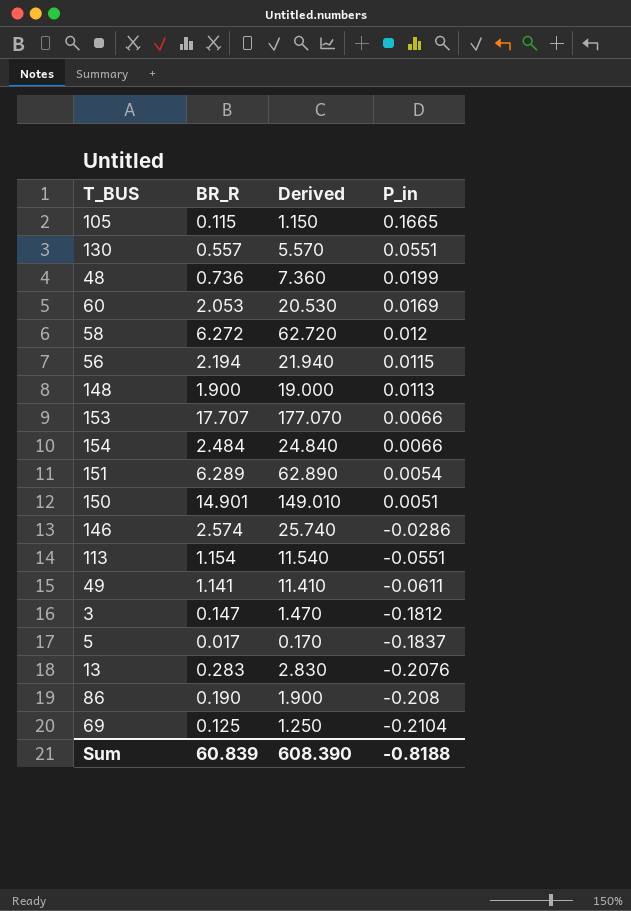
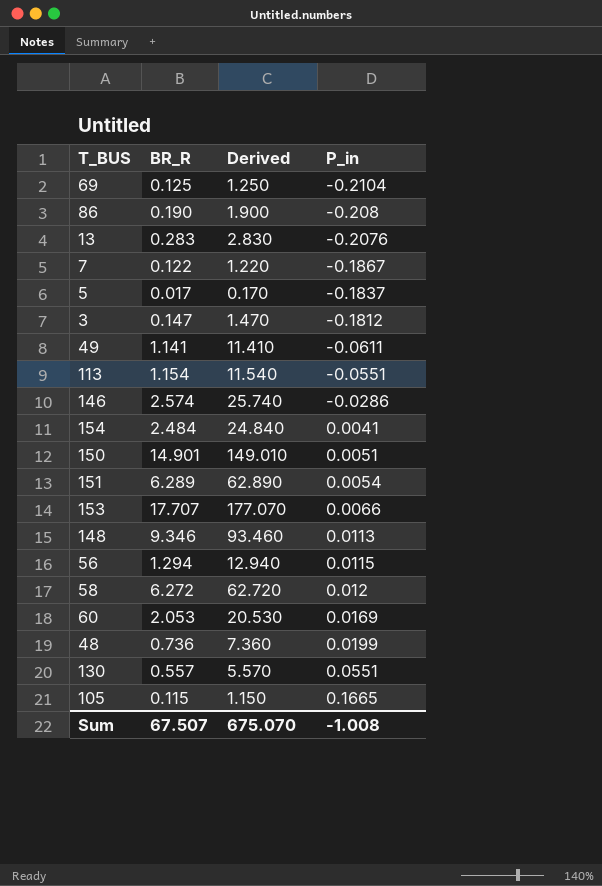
row order: P_in descending -> P_in ascending
row 7: none -> 0.122 | 1.220 | -0.1867
154 | P_in: 0.0066 -> 0.0041
148 | BR_R: 1.900 -> 9.346
148 | Derived: 19.000 -> 93.460
56 | BR_R: 2.194 -> 1.294
56 | Derived: 21.940 -> 12.940
Sum | BR_R: 60.839 -> 67.507
Sum | Derived: 608.390 -> 675.070
Sum | P_in: -0.8188 -> -1.008

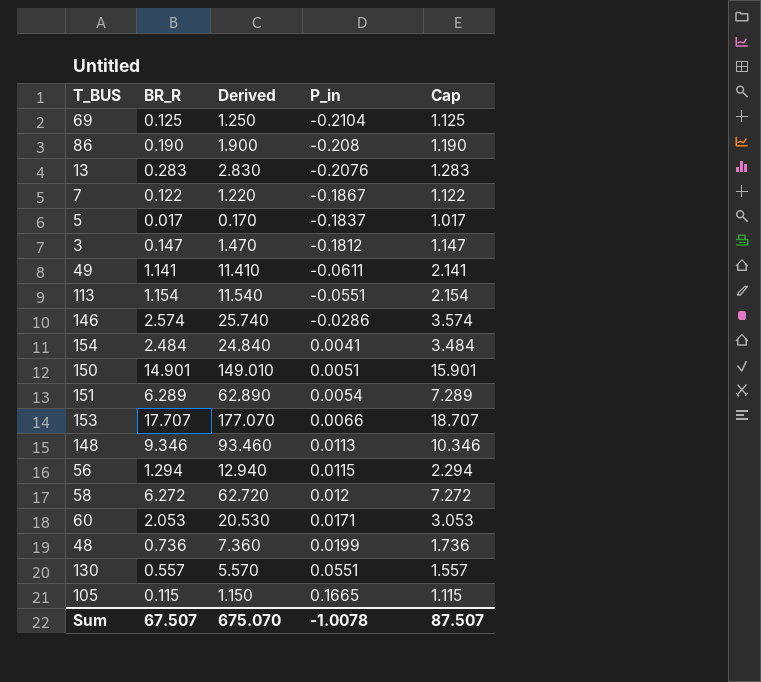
column Cap | formula: none -> [BR_R] + 1
60 | P_in: 0.0169 -> 0.0171
Sum | P_in: -1.008 -> -1.0078

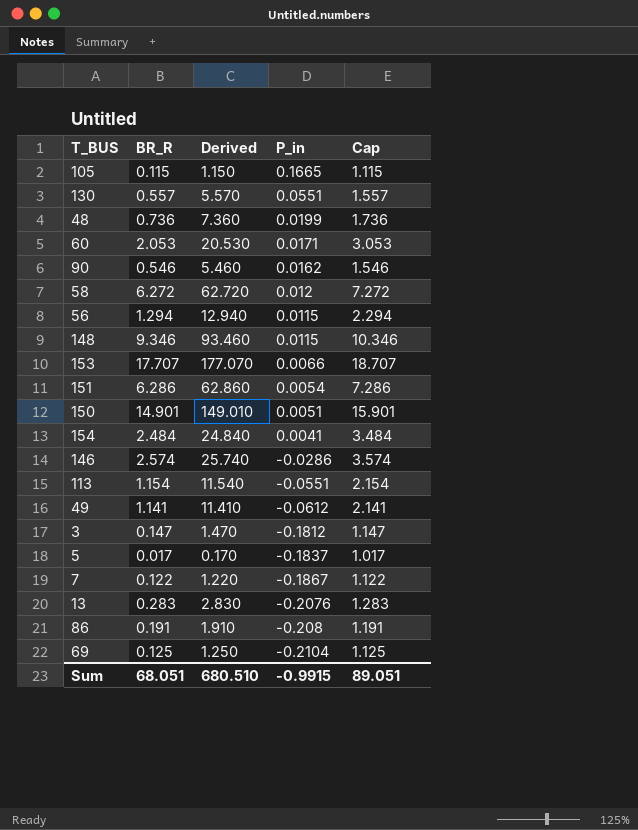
row order: P_in ascending -> P_in descending
row 90: none -> 0.546 | 5.460 | 0.0162 | 1.546
148 | P_in: 0.0113 -> 0.0115
151 | BR_R: 6.289 -> 6.286
151 | Derived: 62.890 -> 62.860
151 | Cap: 7.289 -> 7.286
49 | P_in: -0.0611 -> -0.0612
86 | BR_R: 0.190 -> 0.191
86 | Derived: 1.900 -> 1.910
86 | Cap: 1.190 -> 1.191
Sum | BR_R: 67.507 -> 68.051
Sum | Derived: 675.070 -> 680.510
Sum | P_in: -1.0078 -> -0.9915
Sum | Cap: 87.507 -> 89.051

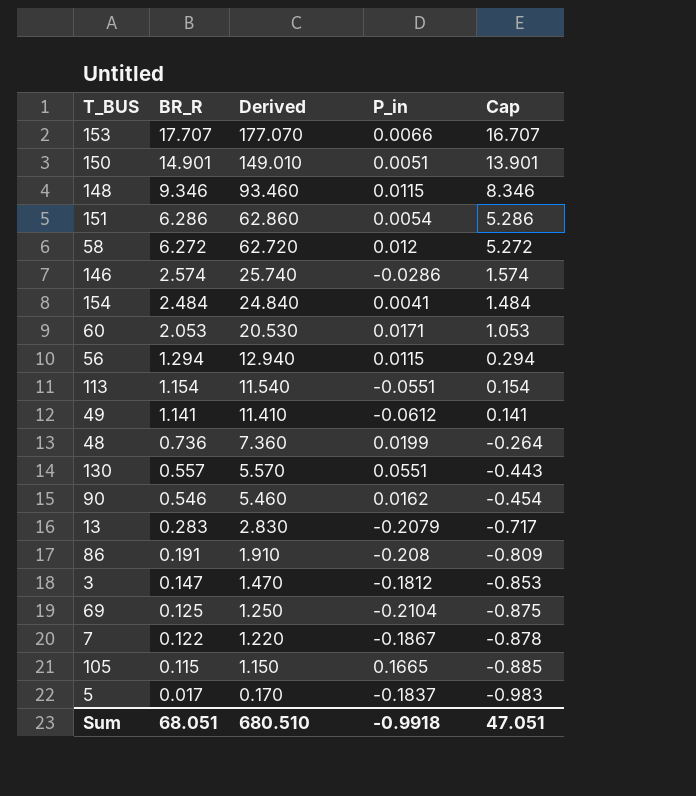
row order: P_in descending -> BR_R descending
column Cap | formula: [BR_R] + 1 -> [BR_R] - 1
13 | P_in: -0.2076 -> -0.2079
Sum | P_in: -0.9915 -> -0.9918
Sum | Cap: 89.051 -> 47.051

